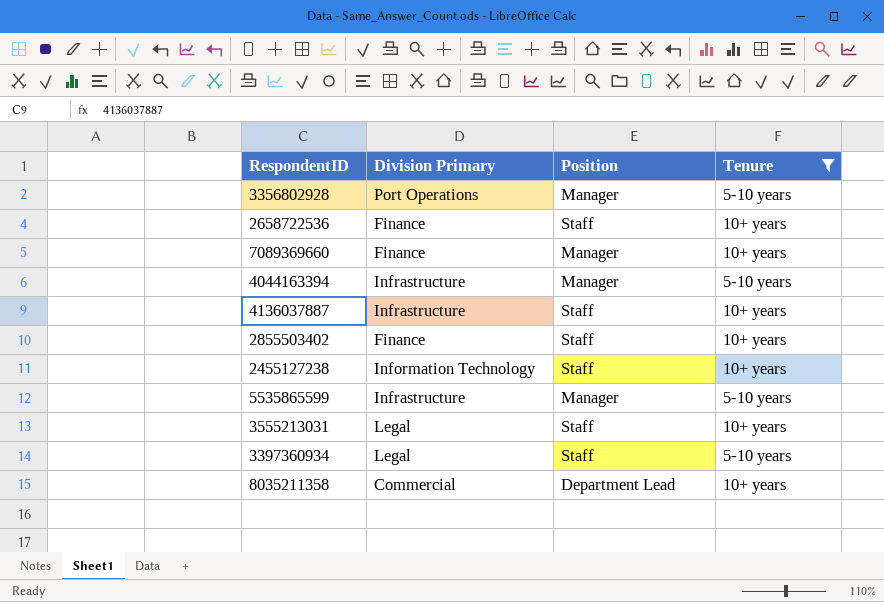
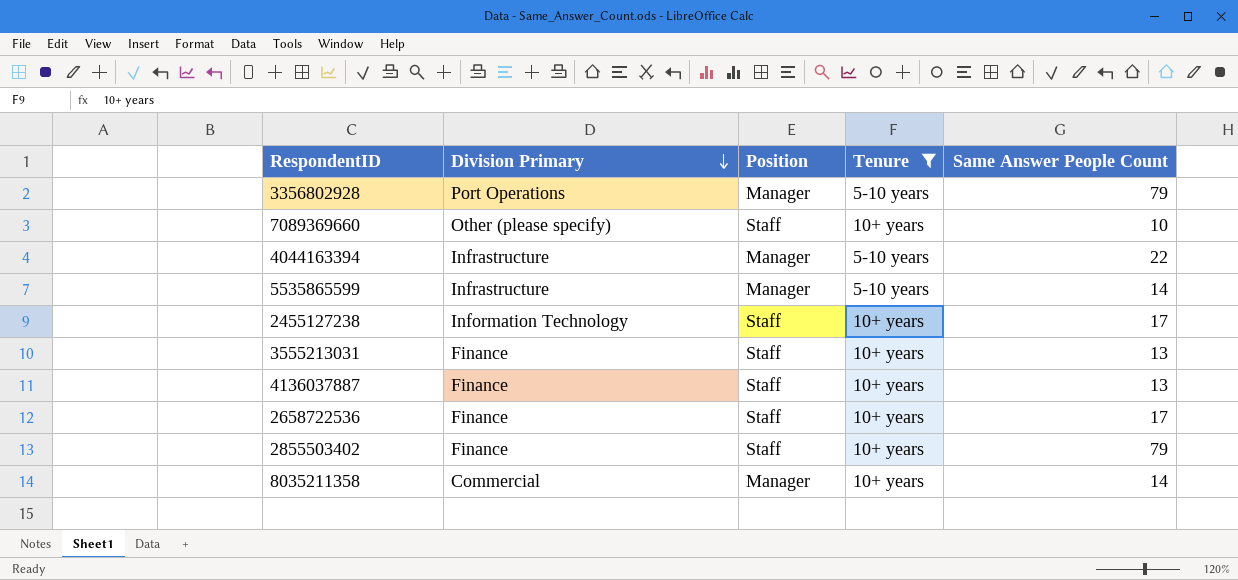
row order: none -> Division Primary descending
column Same Answer People Count | position: none -> 5
row 3397360934: Legal | Staff | 5-10 years -> none
7089369660 | Division Primary: Finance -> Other (please specify)
7089369660 | Position: Manager -> Staff
3555213031 | Division Primary: Legal -> Finance
4136037887 | Division Primary: Infrastructure -> Finance
8035211358 | Position: Department Lead -> Manager

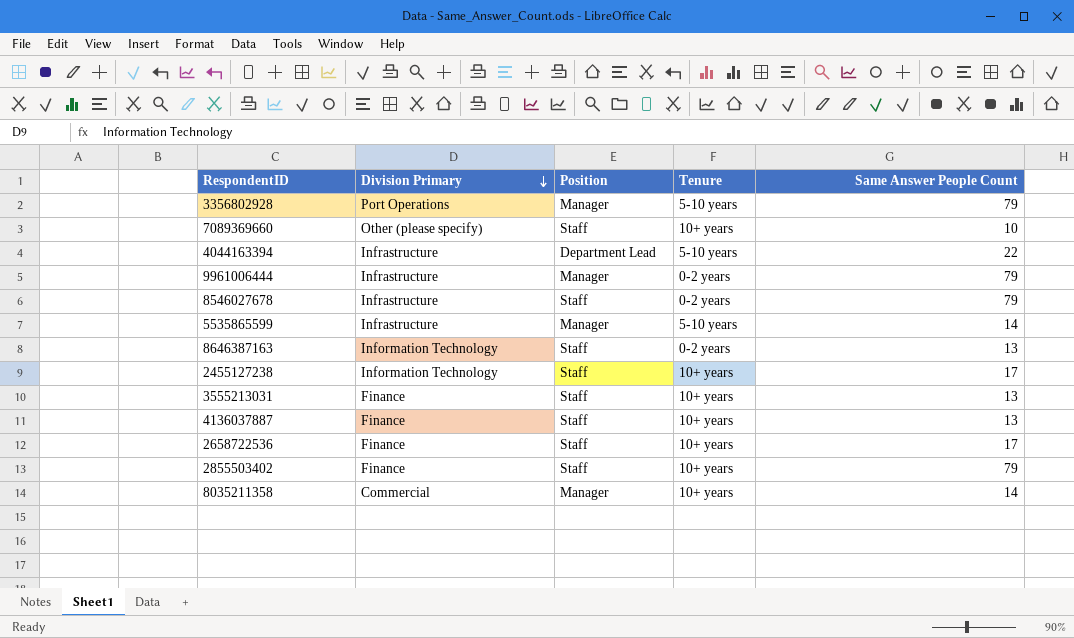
filter: Tenure != 0-2 years -> none
4044163394 | Position: Manager -> Department Lead

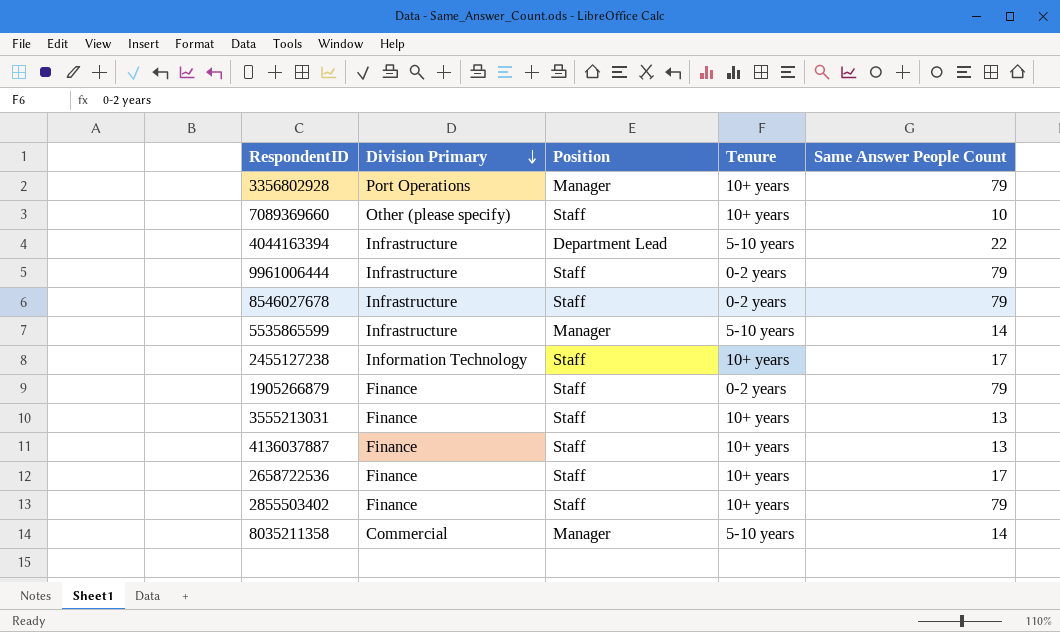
row 8646387163: Information Technology | Staff | 0-2 years | 13 -> none
3356802928 | Tenure: 5-10 years -> 10+ years
9961006444 | Position: Manager -> Staff
row 1905266879: none -> Finance | Staff | 0-2 years | 79
8035211358 | Tenure: 10+ years -> 5-10 years

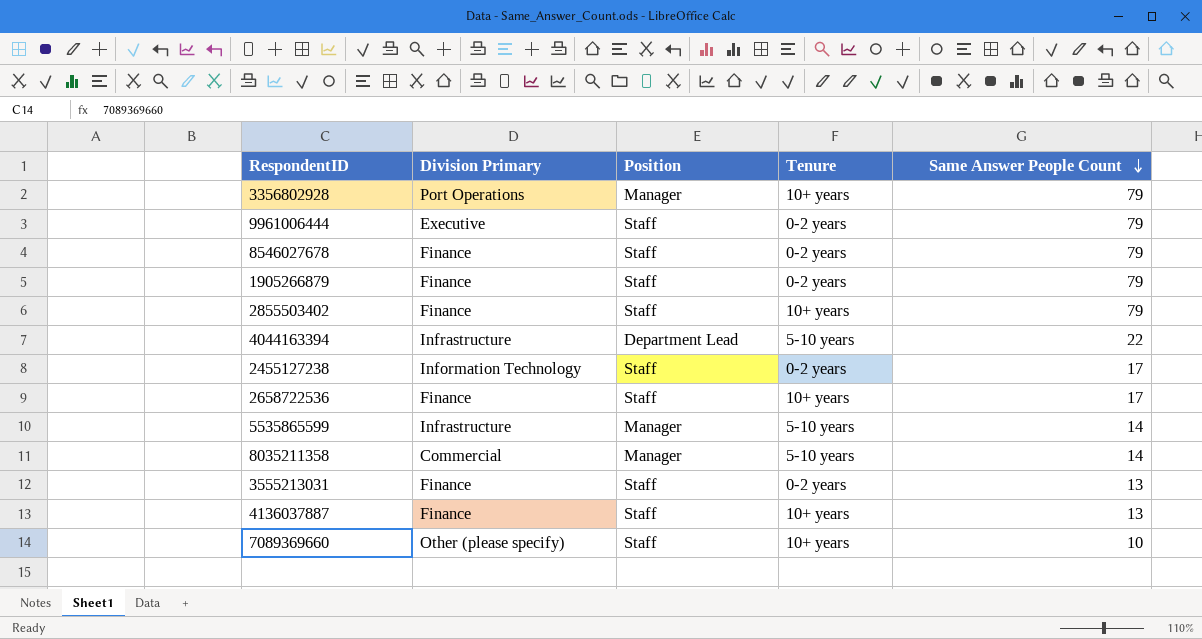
row order: Division Primary descending -> Same Answer People Count descending
9961006444 | Division Primary: Infrastructure -> Executive
8546027678 | Division Primary: Infrastructure -> Finance
2455127238 | Tenure: 10+ years -> 0-2 years
3555213031 | Tenure: 10+ years -> 0-2 years

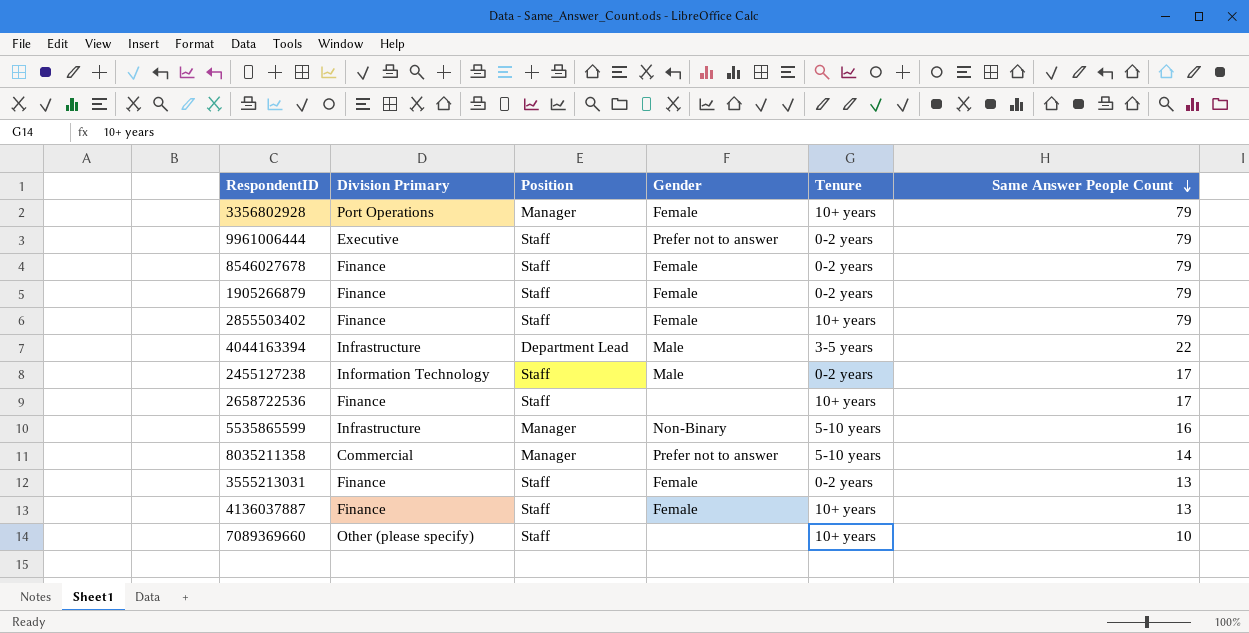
column Gender | position: none -> 4
4044163394 | Tenure: 5-10 years -> 3-5 years
5535865599 | Same Answer People Count: 14 -> 16

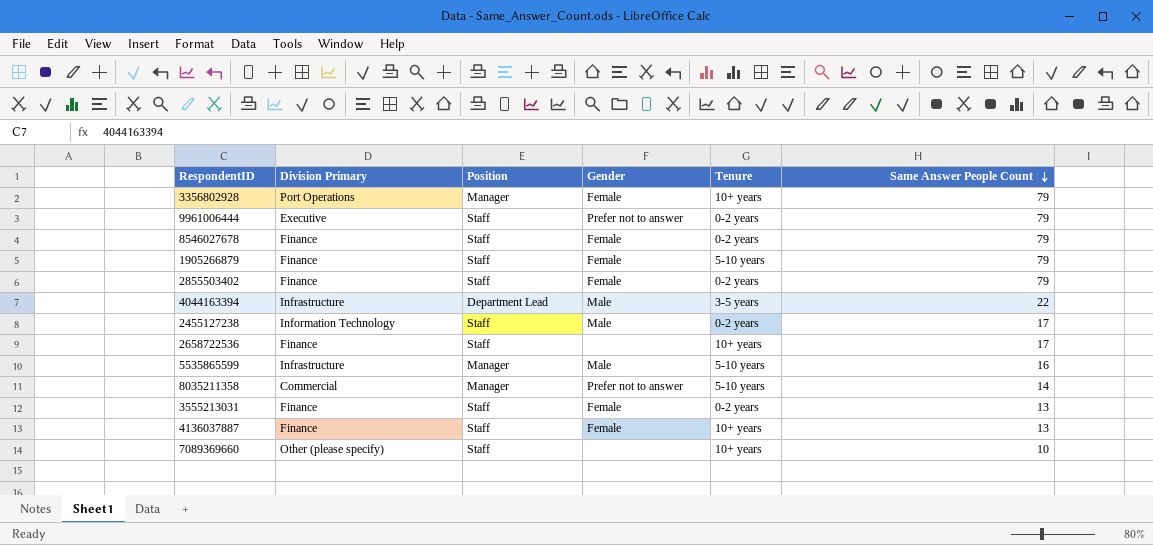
1905266879 | Tenure: 0-2 years -> 5-10 years
2855503402 | Tenure: 10+ years -> 0-2 years
5535865599 | Gender: Non-Binary -> Male

